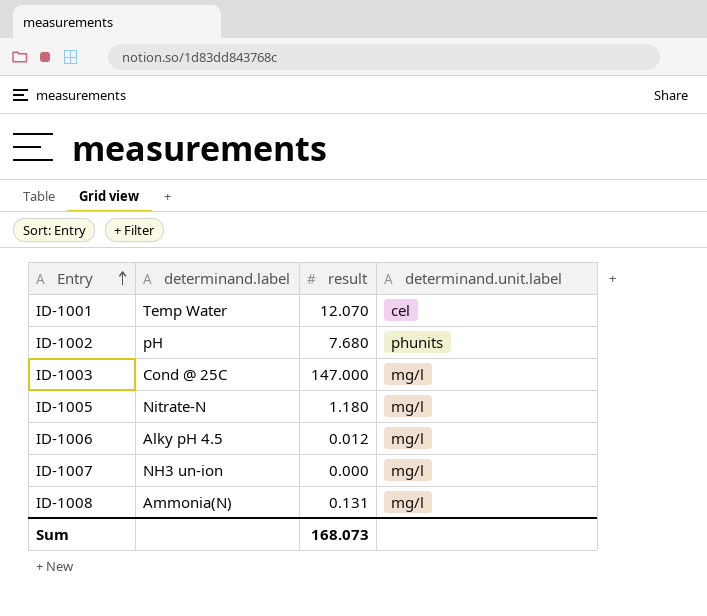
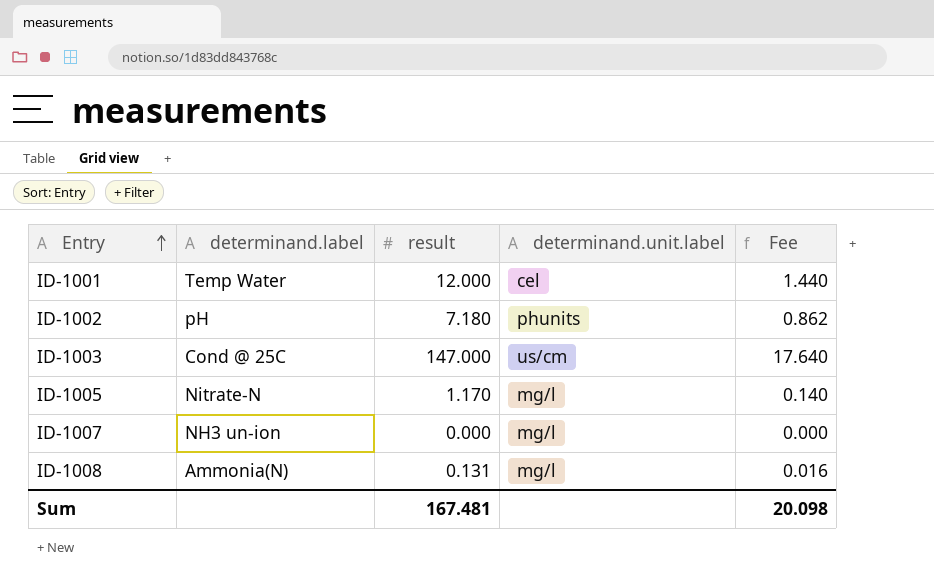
column Fee | formula: none -> [result] * 0.12
row ID-1006: Alky pH 4.5 | 0.012 | mg/l -> none
ID-1001 | result: 12.070 -> 12.000
ID-1002 | result: 7.680 -> 7.180
ID-1003 | determinand.unit.label: mg/l -> us/cm
ID-1005 | result: 1.180 -> 1.170
Sum | result: 168.073 -> 167.481

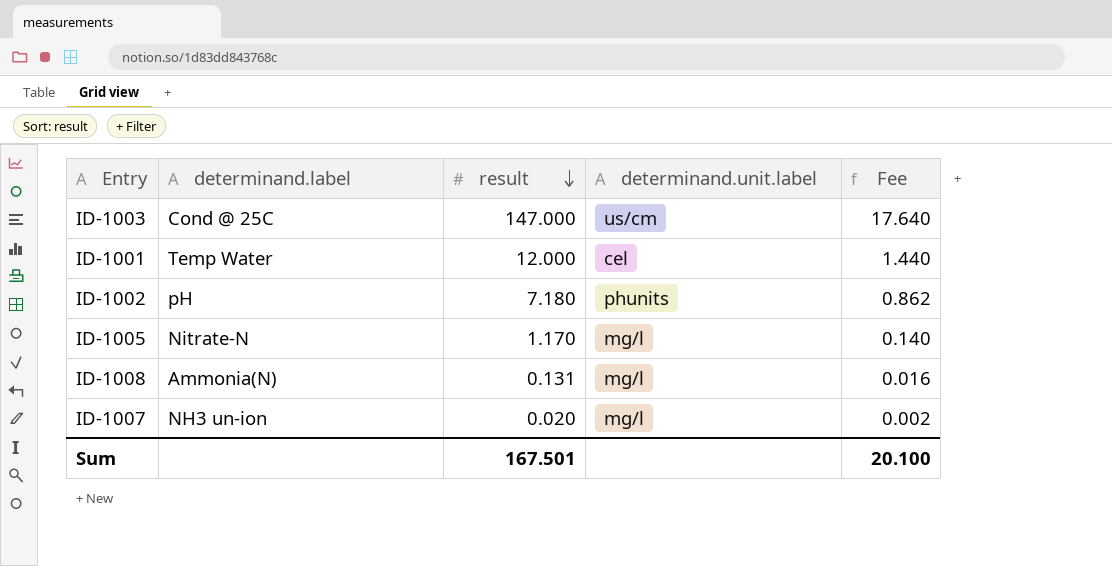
row order: Entry ascending -> result descending
ID-1007 | result: 0.000 -> 0.020
ID-1007 | Fee: 0.000 -> 0.002
Sum | result: 167.481 -> 167.501
Sum | Fee: 20.098 -> 20.100

